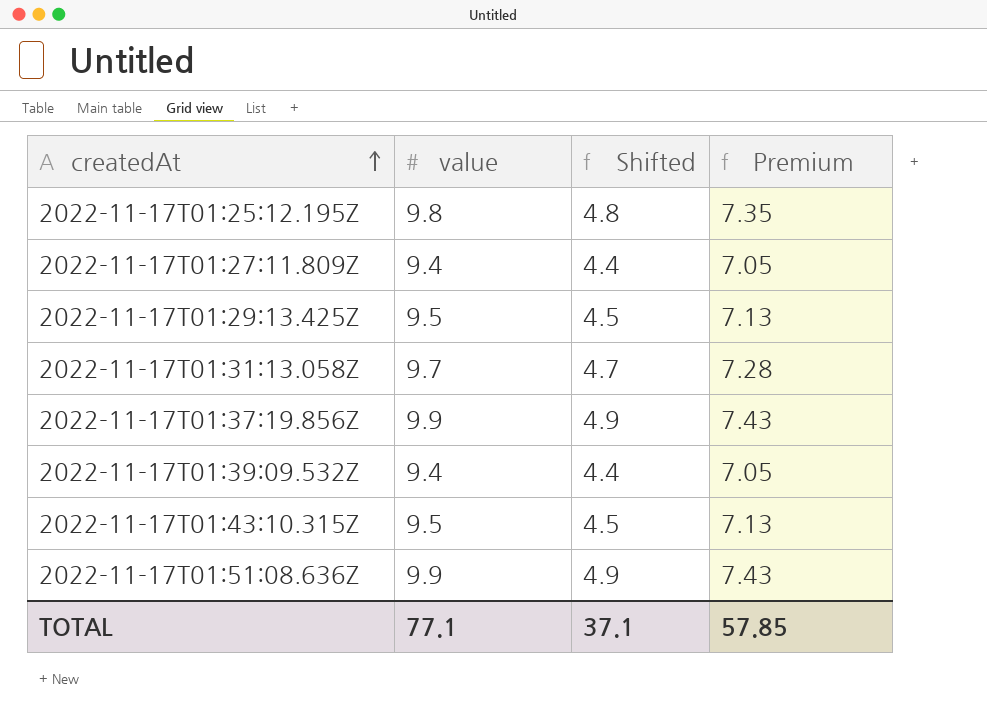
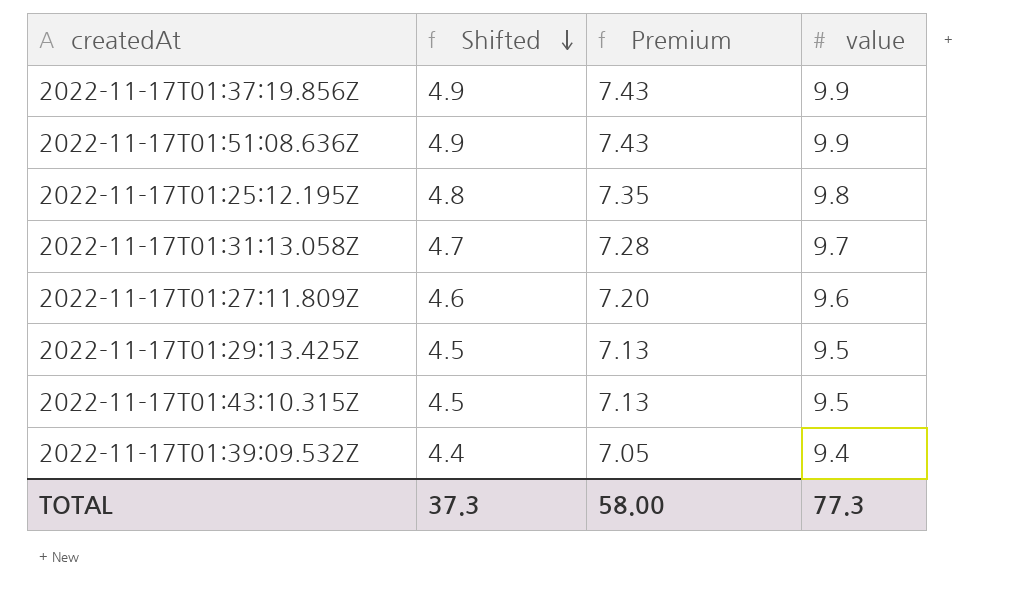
row order: createdAt ascending -> Shifted descending
column value | position: 2 -> 4
2022-11-17T01:27:11.809Z | Shifted: 4.4 -> 4.6
2022-11-17T01:27:11.809Z | Premium: 7.05 -> 7.20
2022-11-17T01:27:11.809Z | value: 9.4 -> 9.6
TOTAL | Shifted: 37.1 -> 37.3
TOTAL | Premium: 57.85 -> 58.00
TOTAL | value: 77.1 -> 77.3

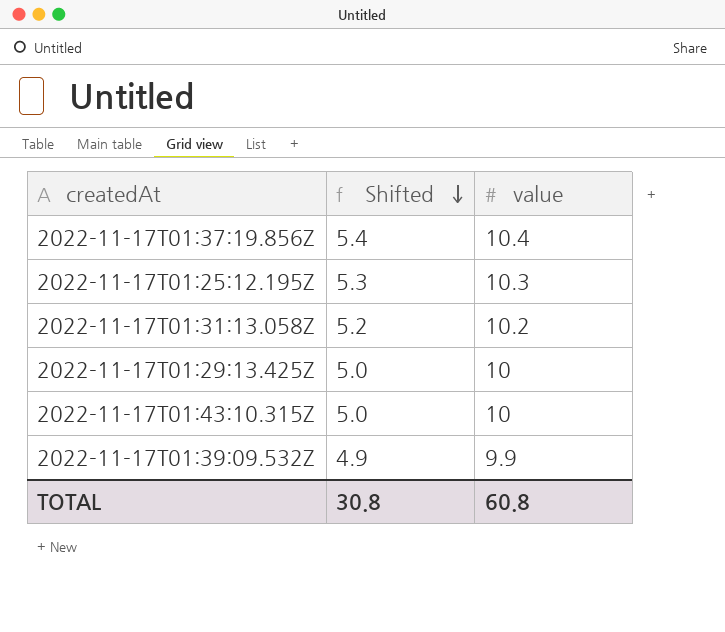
column Premium | formula: [value] * 0.75 -> none
row 2022-11-17T01:51:08.636Z: 4.9 | 7.43 | 9.9 -> none
row 2022-11-17T01:27:11.809Z: 4.6 | 7.20 | 9.6 -> none
2022-11-17T01:37:19.856Z | Shifted: 4.9 -> 5.4
2022-11-17T01:37:19.856Z | value: 9.9 -> 10.4
2022-11-17T01:25:12.195Z | Shifted: 4.8 -> 5.3
2022-11-17T01:25:12.195Z | value: 9.8 -> 10.3
2022-11-17T01:31:13.058Z | Shifted: 4.7 -> 5.2
2022-11-17T01:31:13.058Z | value: 9.7 -> 10.2
2022-11-17T01:29:13.425Z | Shifted: 4.5 -> 5.0
2022-11-17T01:29:13.425Z | value: 9.5 -> 10
2022-11-17T01:43:10.315Z | Shifted: 4.5 -> 5.0
2022-11-17T01:43:10.315Z | value: 9.5 -> 10
2022-11-17T01:39:09.532Z | Shifted: 4.4 -> 4.9
2022-11-17T01:39:09.532Z | value: 9.4 -> 9.9
TOTAL | Shifted: 37.3 -> 30.8
TOTAL | value: 77.3 -> 60.8

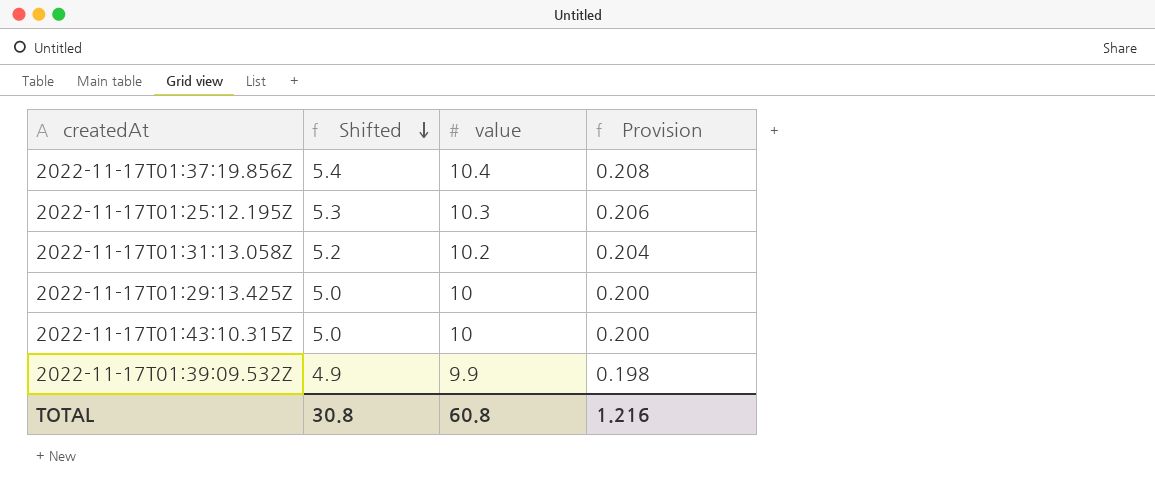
column Provision | formula: none -> [value] * 0.02

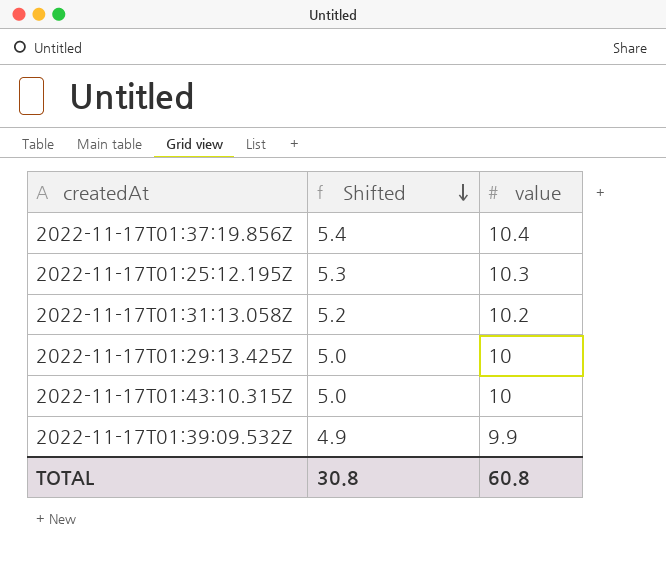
column Provision | formula: [value] * 0.02 -> none

